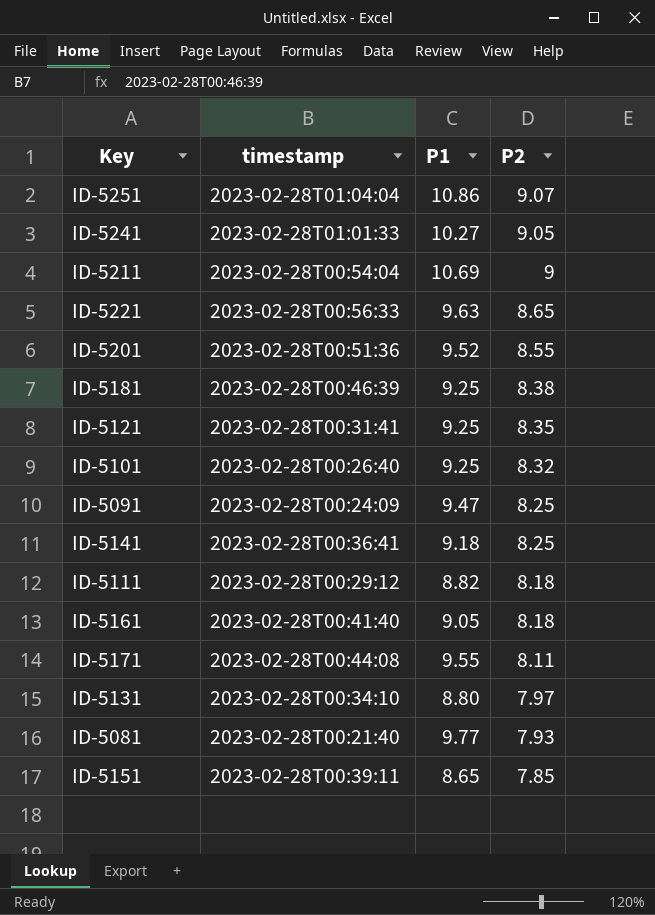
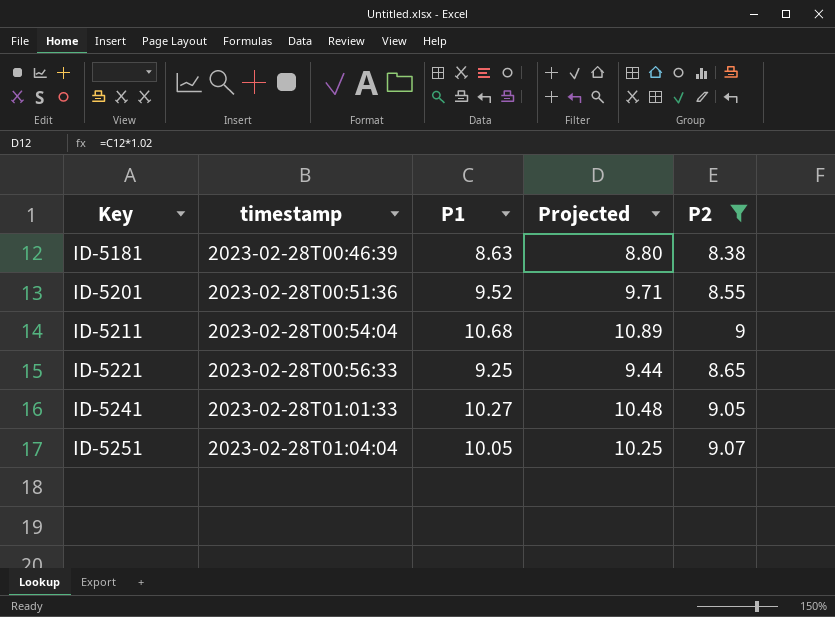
filter: none -> P2 >= 8.38
row order: P2 descending -> Key ascending
column Projected | formula: none -> [P1] * 1.02
ID-5181 | P1: 9.25 -> 8.63
ID-5211 | P1: 10.69 -> 10.68
ID-5221 | P1: 9.63 -> 9.25
ID-5251 | P1: 10.86 -> 10.05

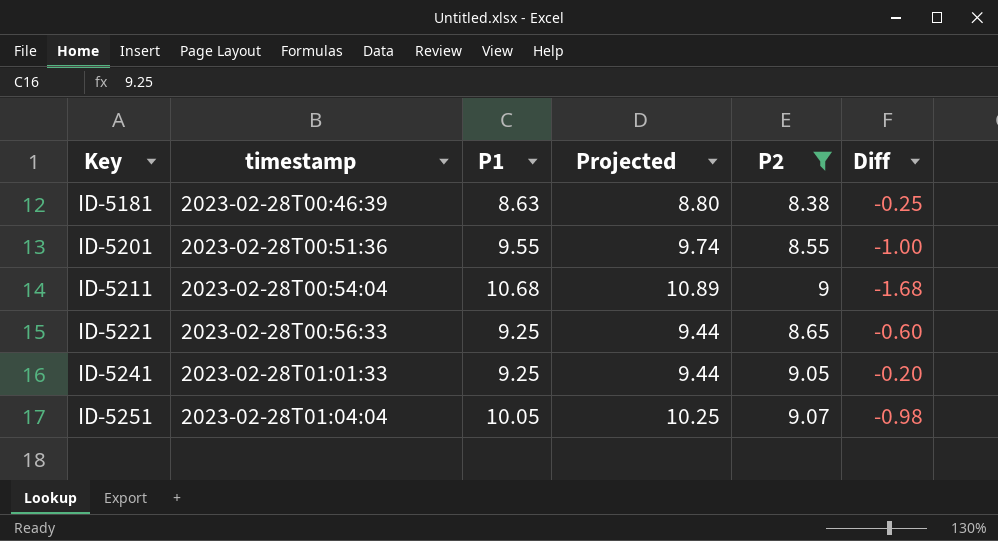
column Diff | formula: none -> [P2] - [P1]
ID-5201 | P1: 9.52 -> 9.55
ID-5201 | Projected: 9.71 -> 9.74
ID-5241 | P1: 10.27 -> 9.25
ID-5241 | Projected: 10.48 -> 9.44

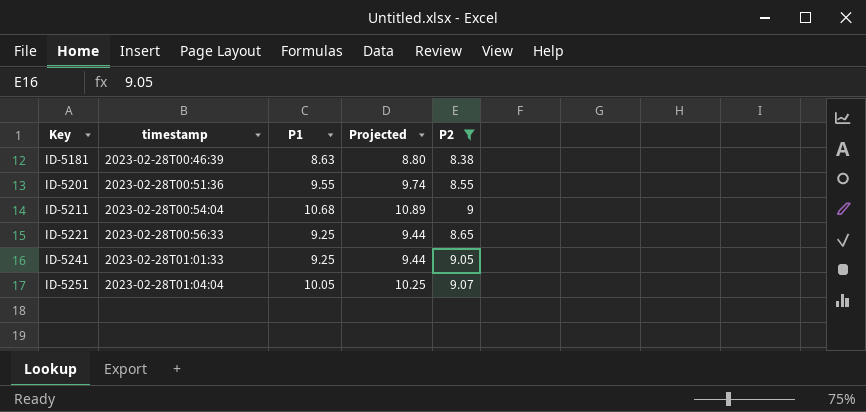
column Diff | formula: [P2] - [P1] -> none

